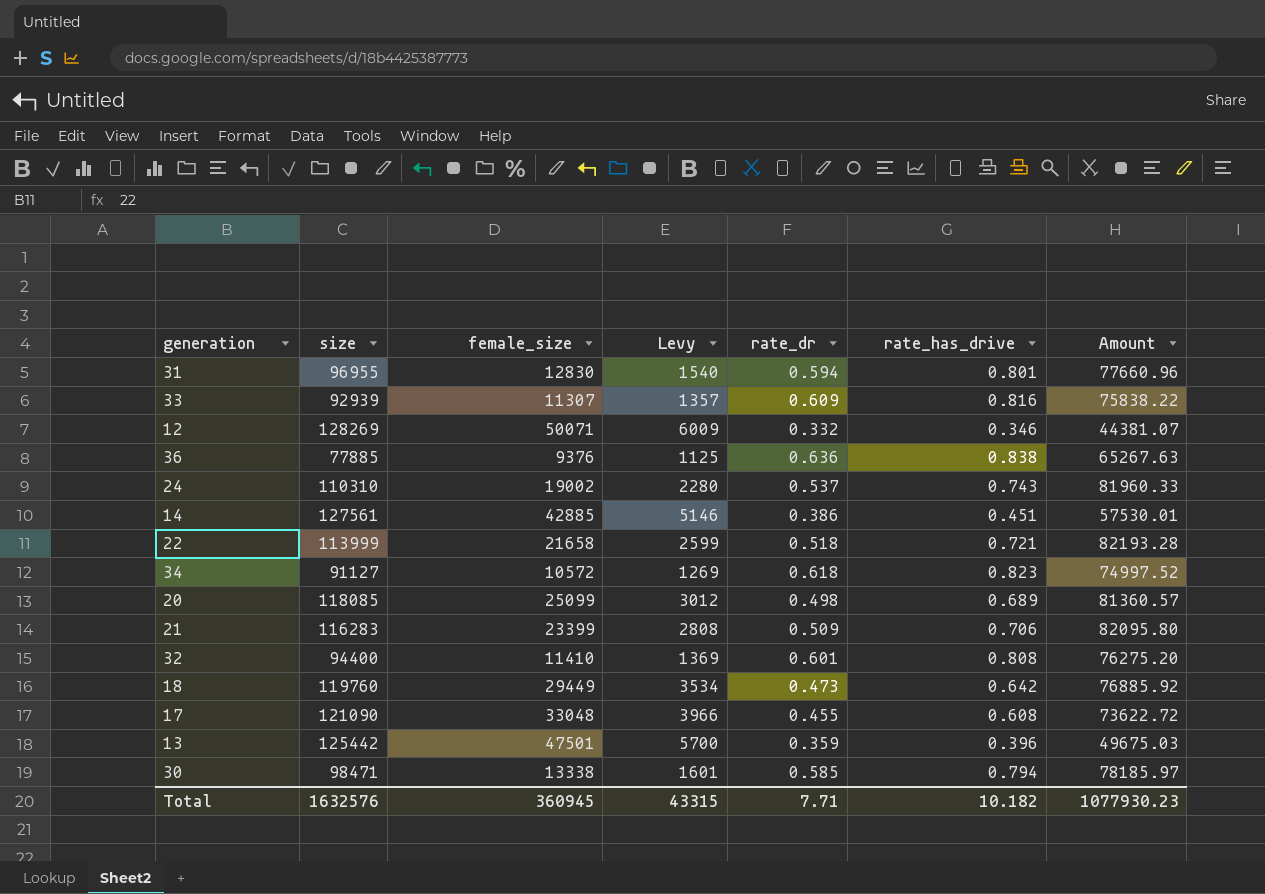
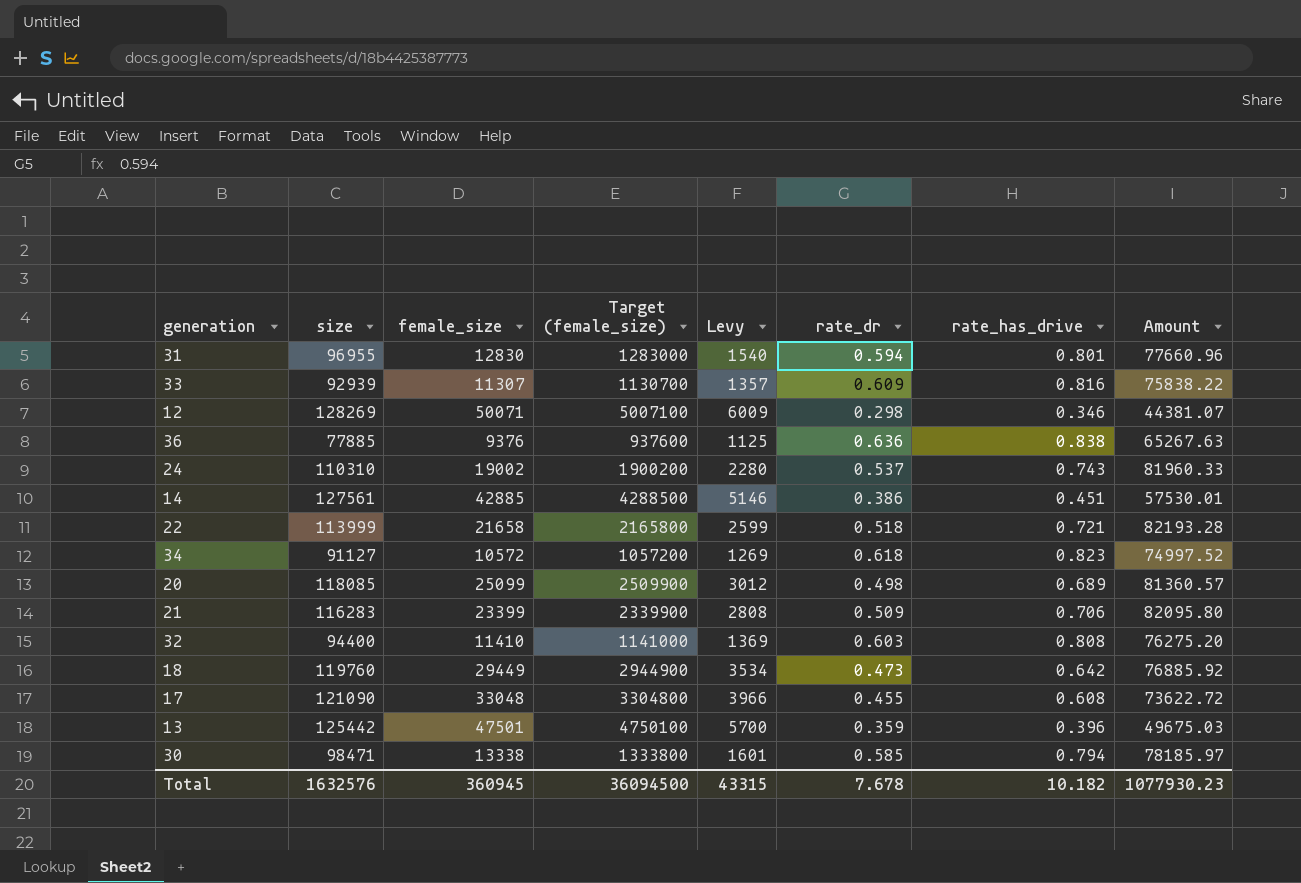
column Target (female_size) | formula: none -> [female_size] * 100
12 | rate_dr: 0.332 -> 0.298
32 | rate_dr: 0.601 -> 0.603
Total | rate_dr: 7.71 -> 7.678

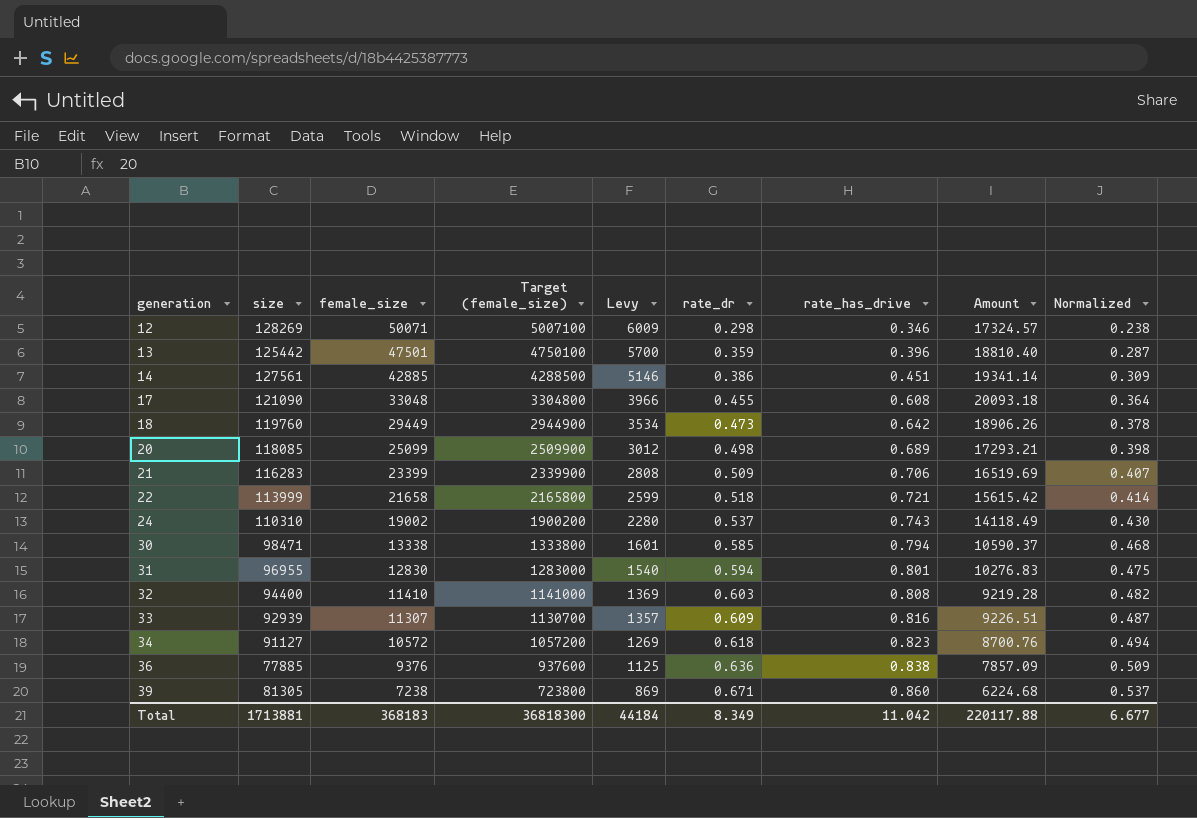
row order: none -> generation ascending
column Amount | formula: [size] * [rate_has_drive] -> [female_size] * [rate_has_drive]
column Normalized | formula: none -> [rate_dr] * 0.8
row 39: none -> 81305 | 7238 | 723800 | 869 | 0.671 | 0.860 | 6224.68 | 0.537
Total | size: 1632576 -> 1713881
Total | female_size: 360945 -> 368183
Total | Target (female_size): 36094500 -> 36818300
Total | Levy: 43315 -> 44184
Total | rate_dr: 7.678 -> 8.349
Total | rate_has_drive: 10.182 -> 11.042
Total | Amount: 1077930.23 -> 220117.88

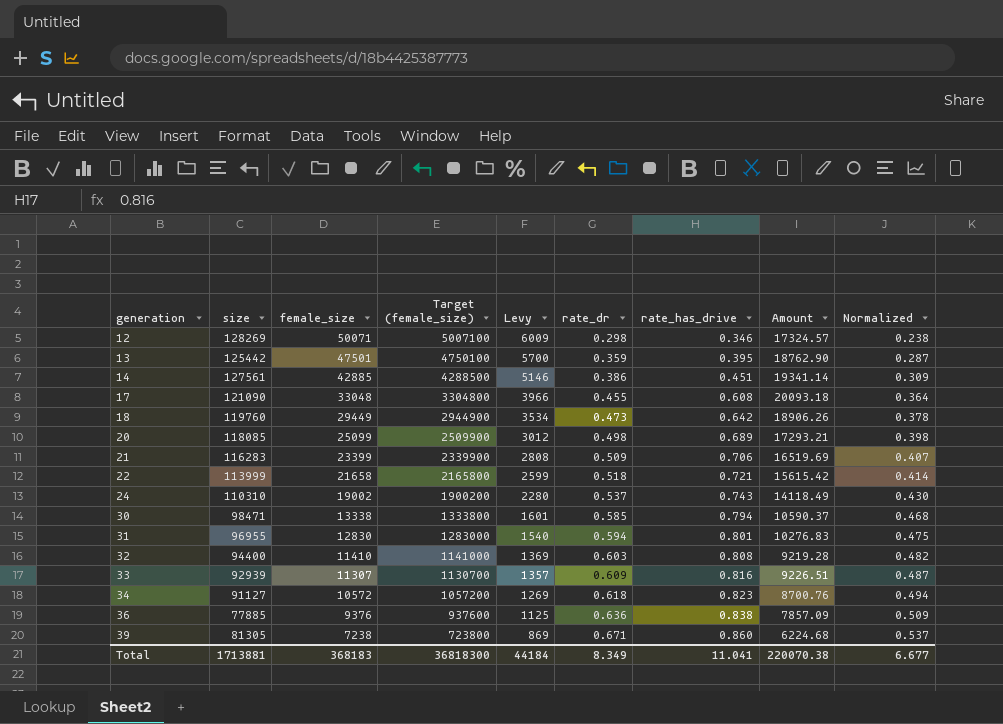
13 | rate_has_drive: 0.396 -> 0.395
13 | Amount: 18810.40 -> 18762.90
Total | rate_has_drive: 11.042 -> 11.041
Total | Amount: 220117.88 -> 220070.38

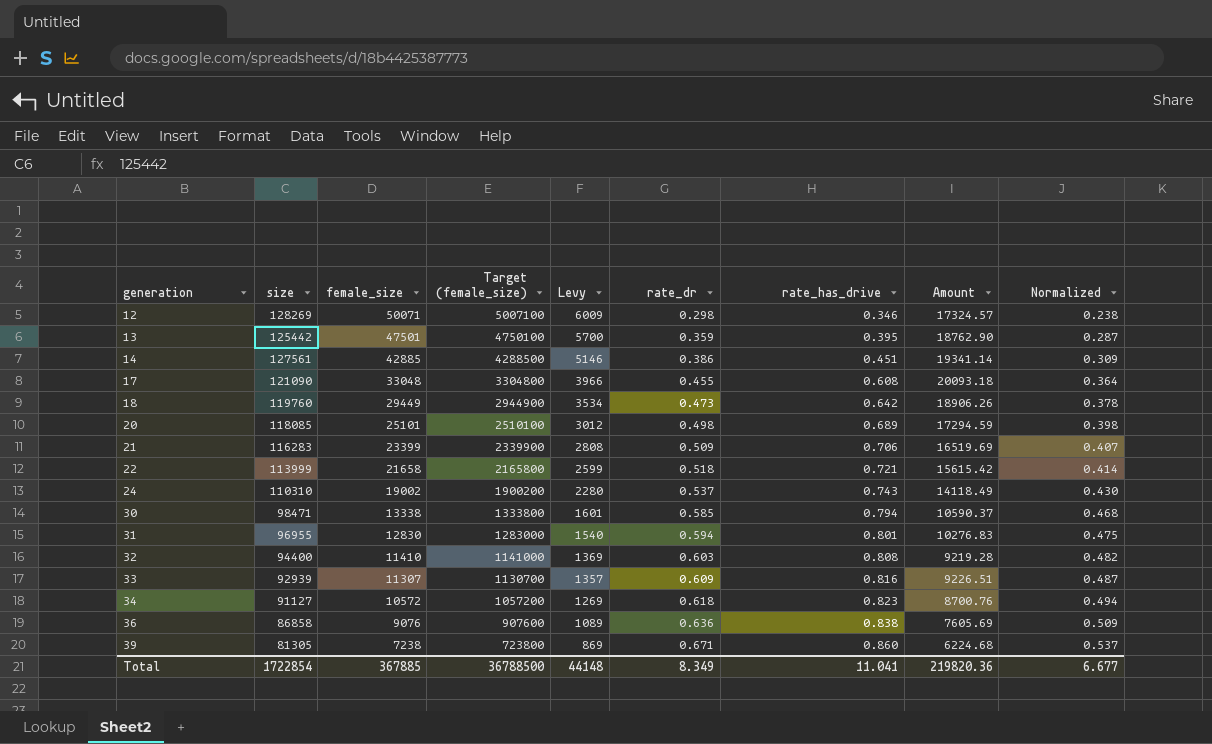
20 | female_size: 25099 -> 25101
20 | Target (female_size): 2509900 -> 2510100
20 | Amount: 17293.21 -> 17294.59
36 | size: 77885 -> 86858
36 | female_size: 9376 -> 9076
36 | Target (female_size): 937600 -> 907600
36 | Levy: 1125 -> 1089
36 | Amount: 7857.09 -> 7605.69
Total | size: 1713881 -> 1722854
Total | female_size: 368183 -> 367885
Total | Target (female_size): 36818300 -> 36788500
Total | Levy: 44184 -> 44148
Total | Amount: 220070.38 -> 219820.36

